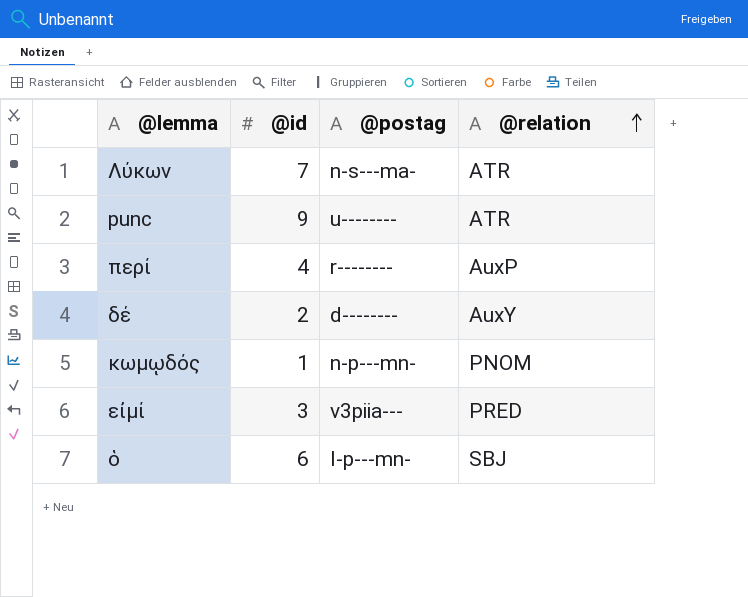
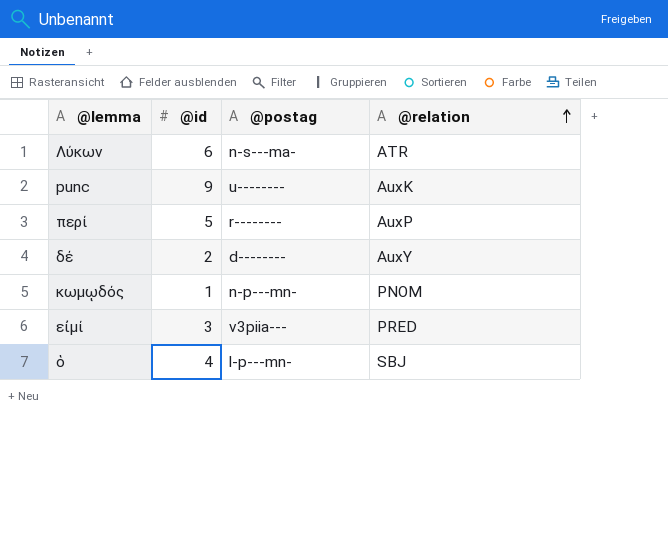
Λύκων | @id: 7 -> 6
punc | @relation: ATR -> AuxK
περί | @id: 4 -> 5
ὁ | @id: 6 -> 4

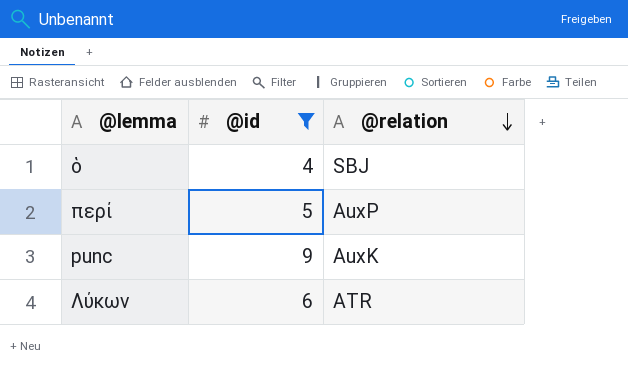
filter: none -> @id >= 4
row order: @relation ascending -> @relation descending
column @postag | position: 3 -> none

